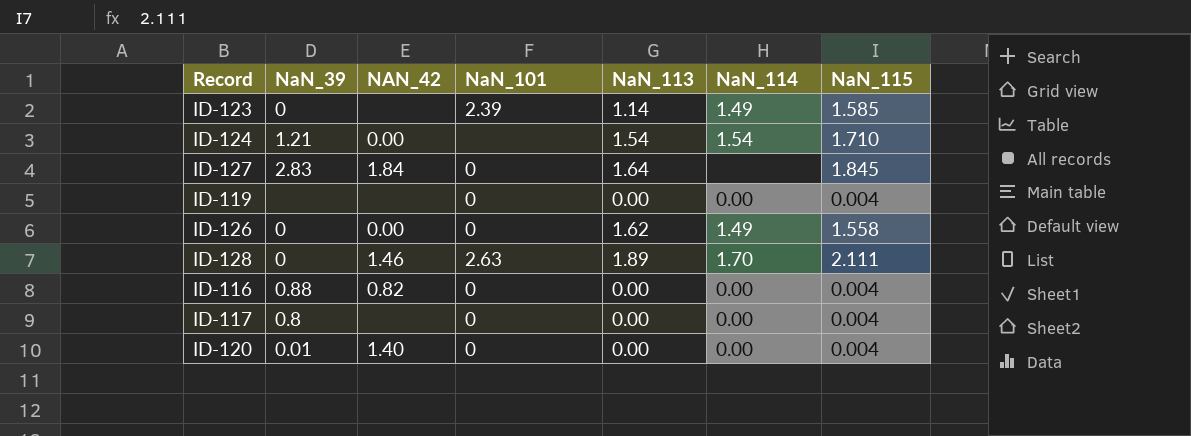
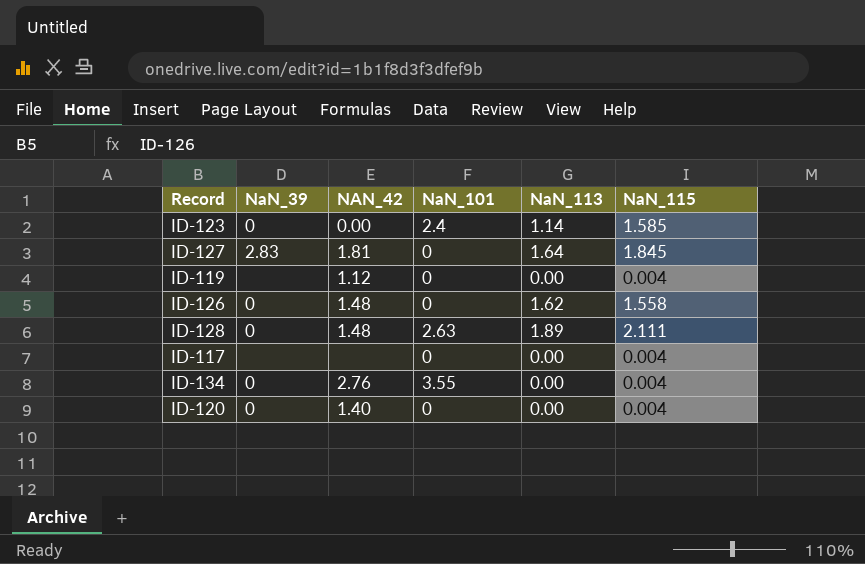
column NaN_114 | position: 6 -> none
row ID-124: 1.21 | 0.00 | none | 1.54 | 1.54 | 1.710 -> none
row ID-116: 0.88 | 0.82 | 0 | 0.00 | 0.00 | 0.004 -> none
ID-123 | NAN_42: none -> 0.00
ID-123 | NaN_101: 2.39 -> 2.4
ID-127 | NAN_42: 1.84 -> 1.81
ID-119 | NAN_42: none -> 1.12
ID-126 | NAN_42: 0.00 -> 1.48
ID-128 | NAN_42: 1.46 -> 1.48
ID-117 | NaN_39: 0.8 -> none
row ID-134: none -> 0 | 2.76 | 3.55 | 0.00 | 0.004
ID-120 | NaN_39: 0.01 -> 0

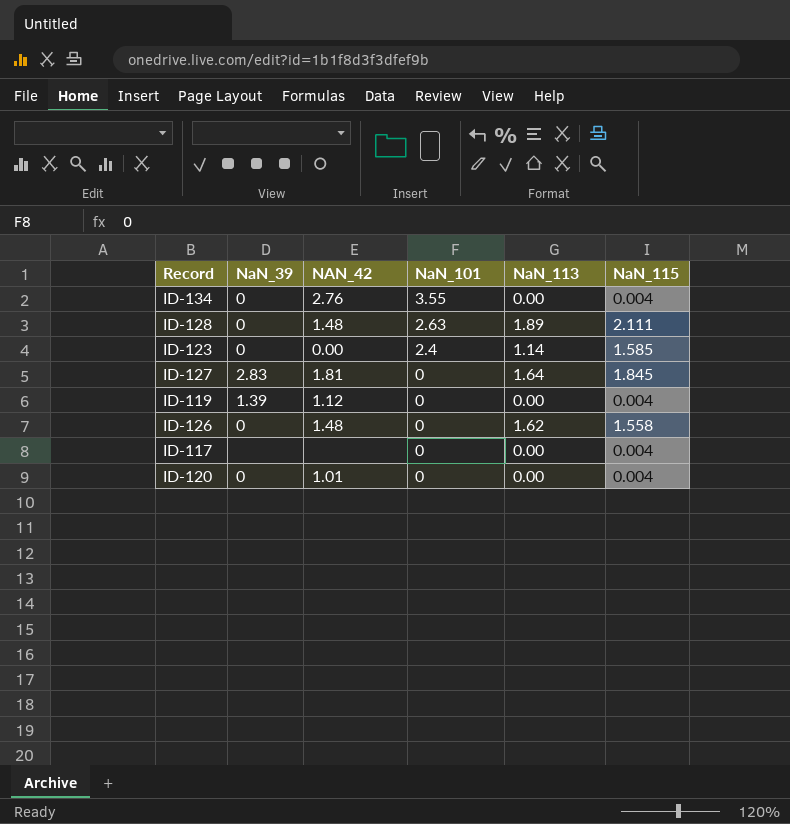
row order: none -> NaN_101 descending
ID-119 | NaN_39: none -> 1.39
ID-120 | NAN_42: 1.40 -> 1.01

